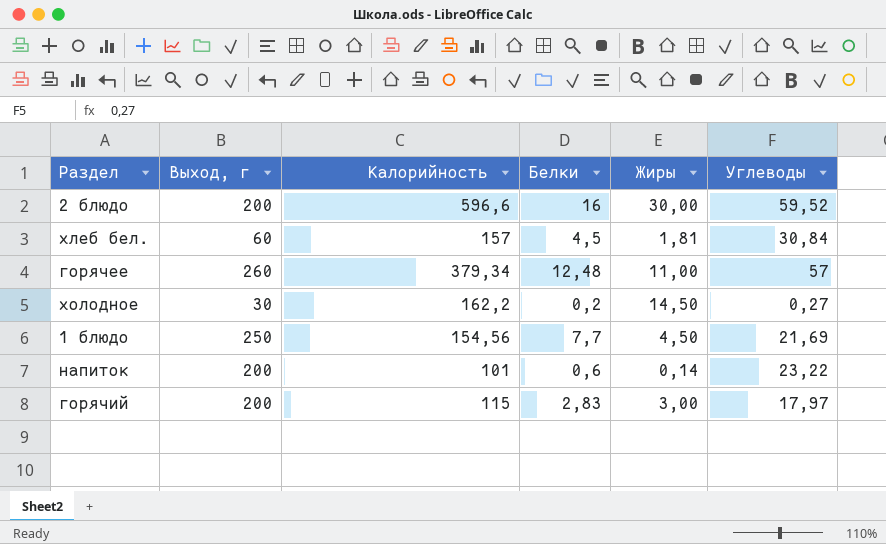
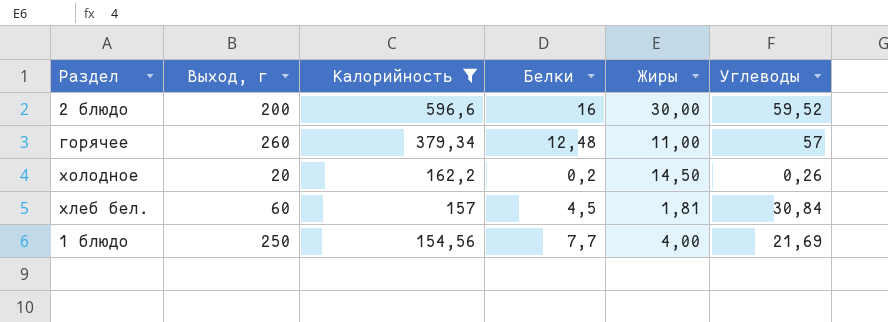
filter: none -> Калорийность >= 154,56
row order: none -> Калорийность descending
холодное | Выход, г: 30 -> 20
холодное | Углеводы: 0,27 -> 0,26
1 блюдо | Жиры: 4,50 -> 4,00

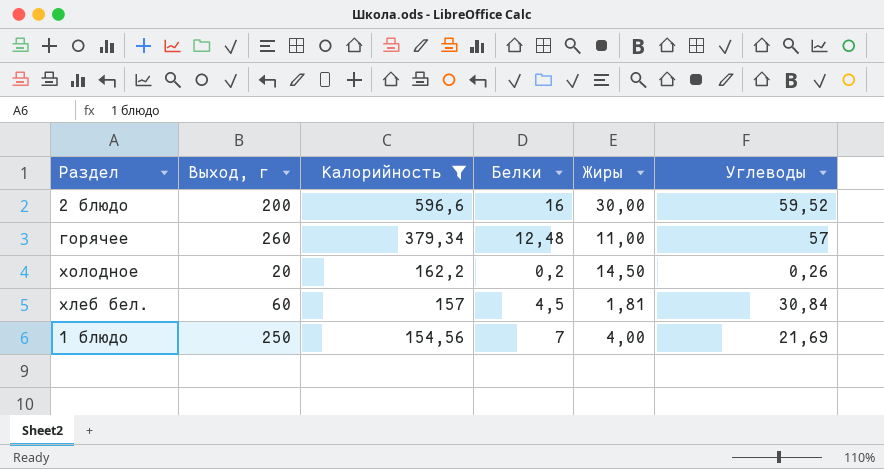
1 блюдо | Белки: 7,7 -> 7

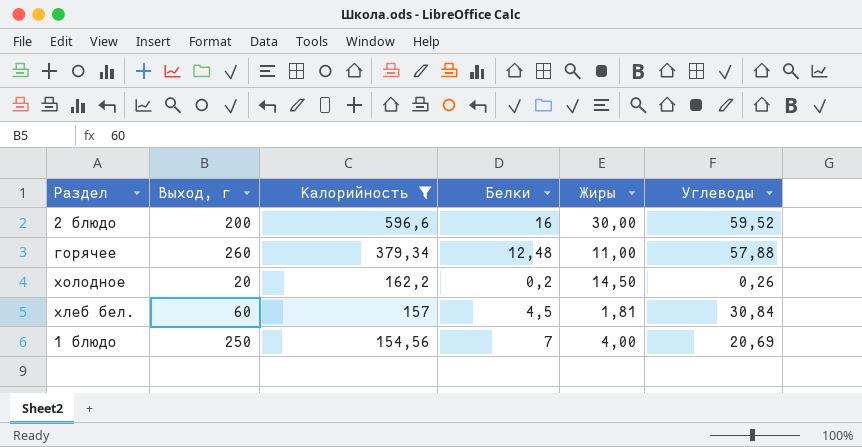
горячее | Углеводы: 57 -> 57,88
1 блюдо | Углеводы: 21,69 -> 20,69

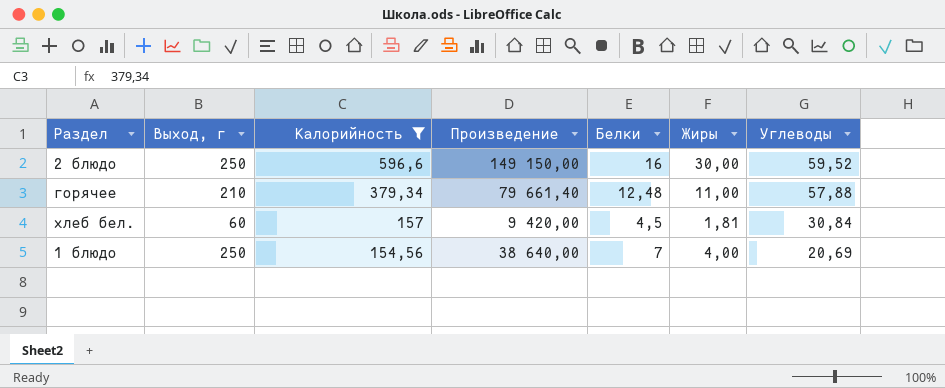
column Произведение | formula: none -> [Выход, г] * [Калорийность]
row холодное: 20 | 162,2 | 0,2 | 14,50 | 0,26 -> none
2 блюдо | Выход, г: 200 -> 250
горячее | Выход, г: 260 -> 210

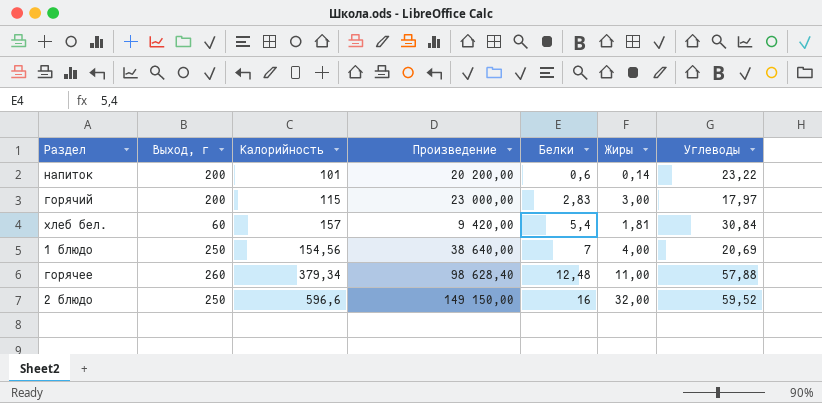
filter: Калорийность >= 154,56 -> none
row order: Калорийность descending -> Белки ascending
хлеб бел. | Белки: 4,5 -> 5,4
горячее | Выход, г: 210 -> 260
горячее | Произведение: 79 661,40 -> 98 628,40
2 блюдо | Жиры: 30,00 -> 32,00

